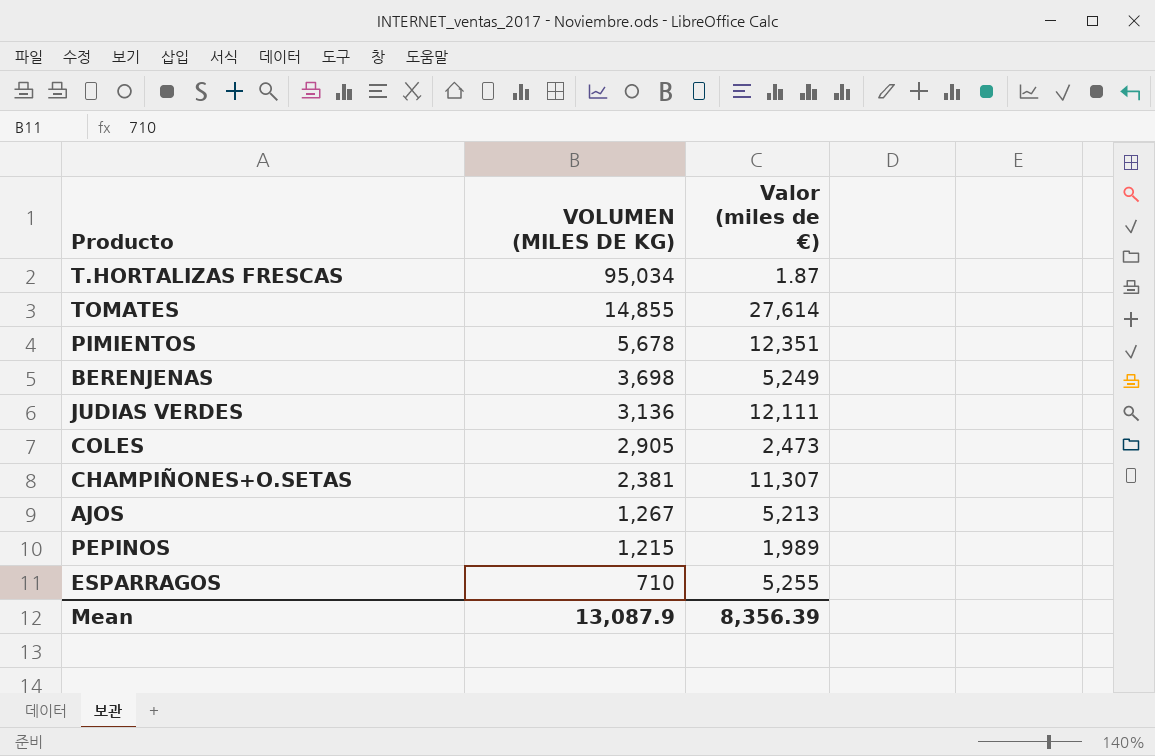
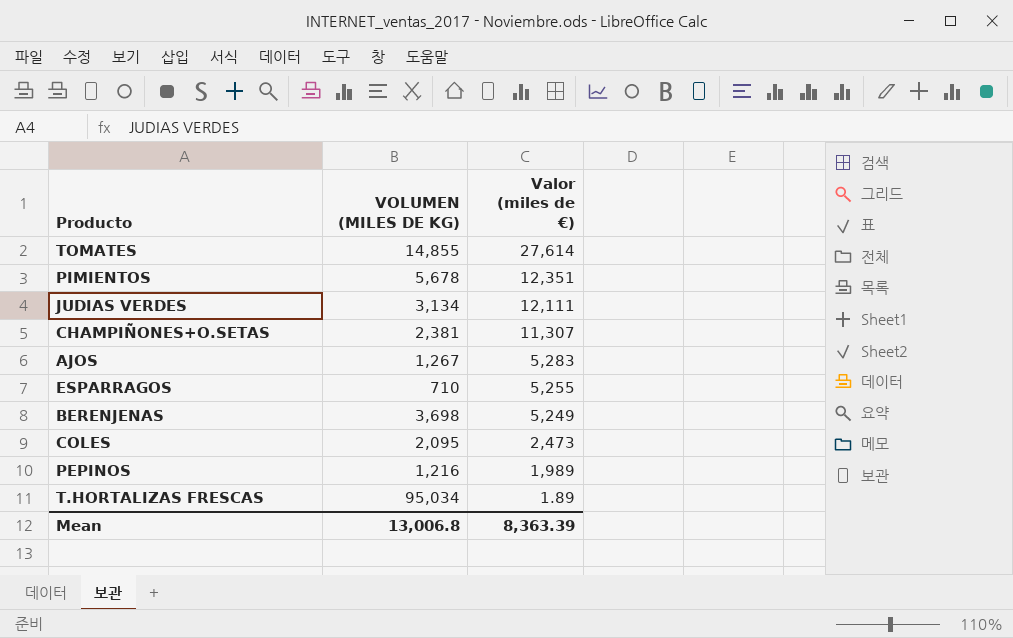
row order: VOLUMEN (MILES DE KG) descending -> Valor (miles de €) descending
JUDIAS VERDES | VOLUMEN (MILES DE KG): 3,136 -> 3,134
AJOS | Valor (miles de €): 5,213 -> 5,283
COLES | VOLUMEN (MILES DE KG): 2,905 -> 2,095
PEPINOS | VOLUMEN (MILES DE KG): 1,215 -> 1,216
T.HORTALIZAS FRESCAS | Valor (miles de €): 1.87 -> 1.89
Mean | VOLUMEN (MILES DE KG): 13,087.9 -> 13,006.8
Mean | Valor (miles de €): 8,356.39 -> 8,363.39

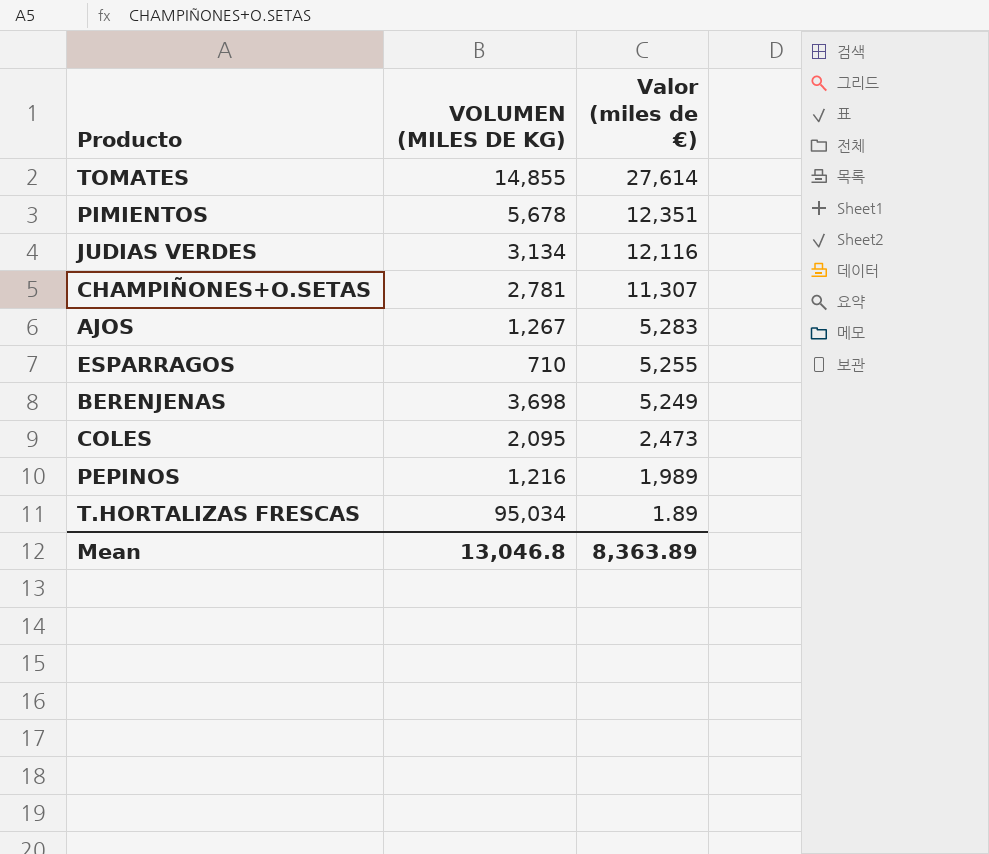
JUDIAS VERDES | Valor (miles de €): 12,111 -> 12,116
CHAMPIÑONES+O.SETAS | VOLUMEN (MILES DE KG): 2,381 -> 2,781
Mean | VOLUMEN (MILES DE KG): 13,006.8 -> 13,046.8
Mean | Valor (miles de €): 8,363.39 -> 8,363.89

